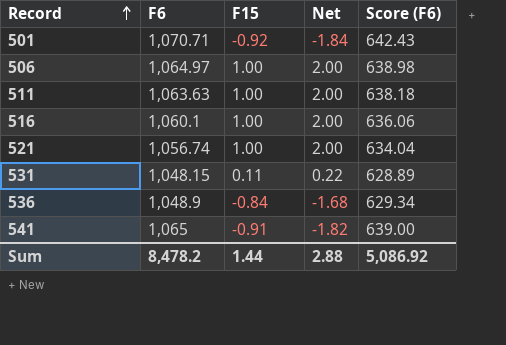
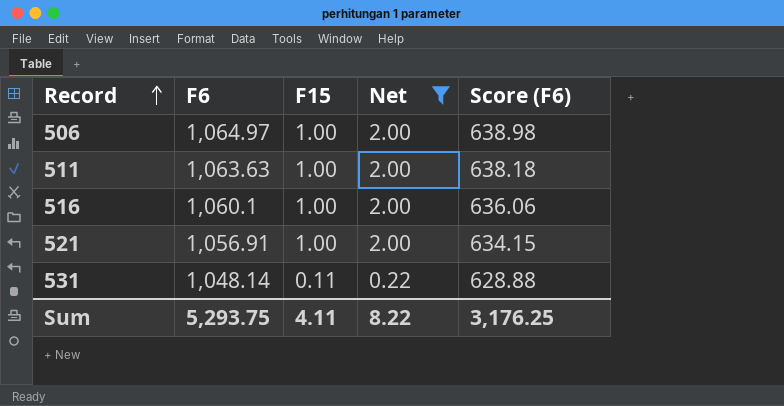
filter: none -> Net >= 0.22
521 | F6: 1,056.74 -> 1,056.91
521 | Score (F6): 634.04 -> 634.15
531 | F6: 1,048.15 -> 1,048.14
531 | Score (F6): 628.89 -> 628.88
Sum | F6: 8,478.2 -> 5,293.75
Sum | F15: 1.44 -> 4.11
Sum | Net: 2.88 -> 8.22
Sum | Score (F6): 5,086.92 -> 3,176.25

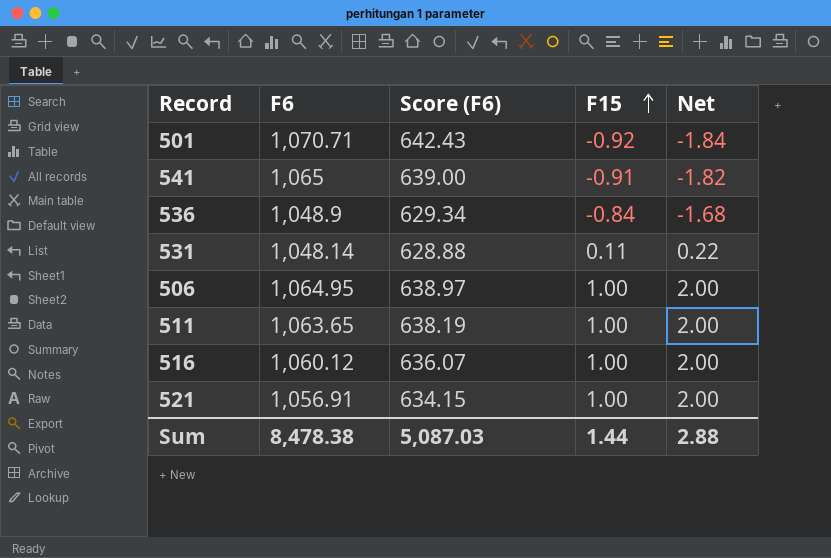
filter: Net >= 0.22 -> none
row order: Record ascending -> F15 ascending
column Score (F6) | position: 5 -> 3
506 | F6: 1,064.97 -> 1,064.95
506 | Score (F6): 638.98 -> 638.97
511 | F6: 1,063.63 -> 1,063.65
511 | Score (F6): 638.18 -> 638.19
516 | F6: 1,060.1 -> 1,060.12
516 | Score (F6): 636.06 -> 636.07
Sum | F6: 5,293.75 -> 8,478.38
Sum | Score (F6): 3,176.25 -> 5,087.03
Sum | F15: 4.11 -> 1.44
Sum | Net: 8.22 -> 2.88

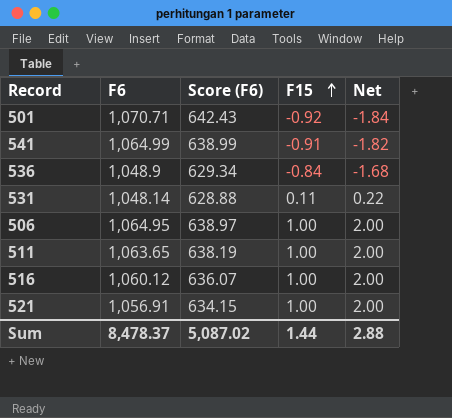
541 | F6: 1,065 -> 1,064.99
541 | Score (F6): 639.00 -> 638.99
Sum | F6: 8,478.38 -> 8,478.37
Sum | Score (F6): 5,087.03 -> 5,087.02

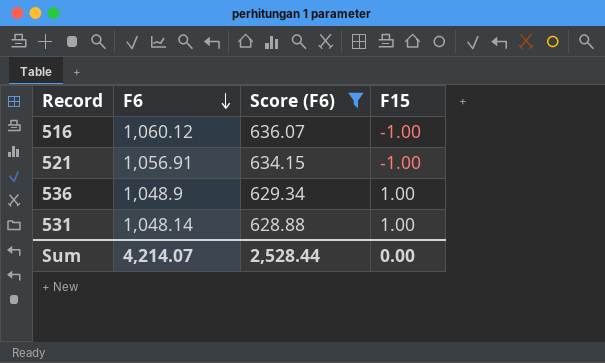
filter: none -> Score (F6) <= 636.07
row order: F15 ascending -> F6 descending
column Net | formula: [F15] * 2 -> none
516 | F15: 1.00 -> -1.00
521 | F15: 1.00 -> -1.00
536 | F15: -0.84 -> 1.00
531 | F15: 0.11 -> 1.00
Sum | F6: 8,478.37 -> 4,214.07
Sum | Score (F6): 5,087.02 -> 2,528.44
Sum | F15: 1.44 -> 0.00

